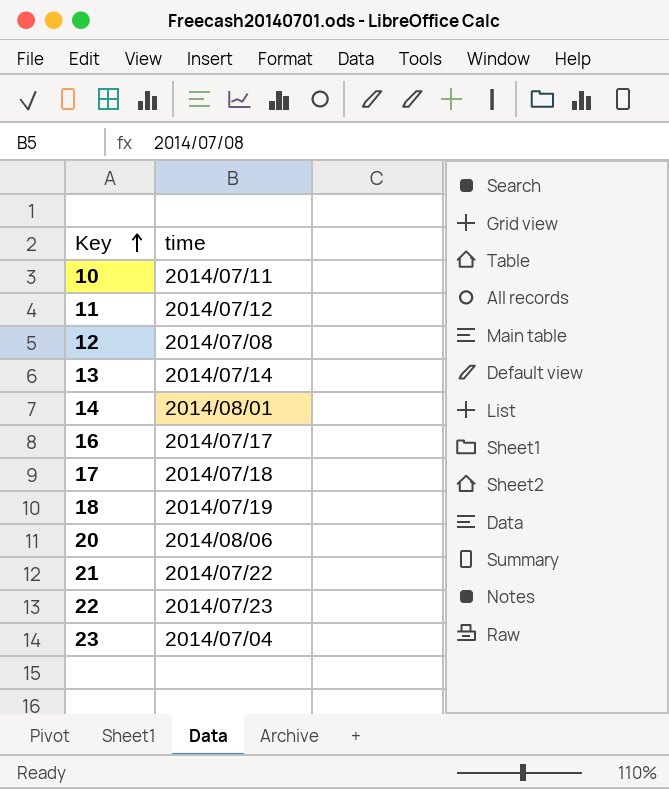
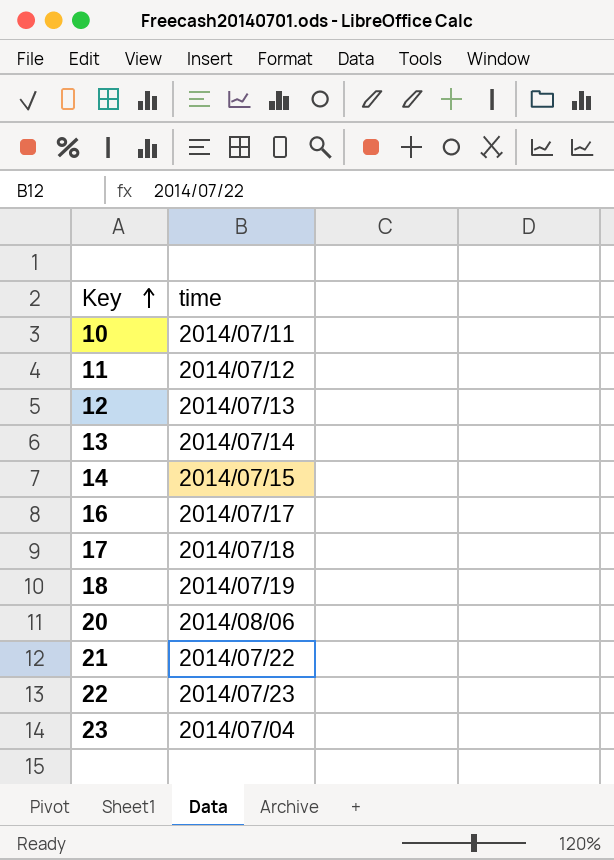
12 | time: 2014/07/08 -> 2014/07/13
14 | time: 2014/08/01 -> 2014/07/15

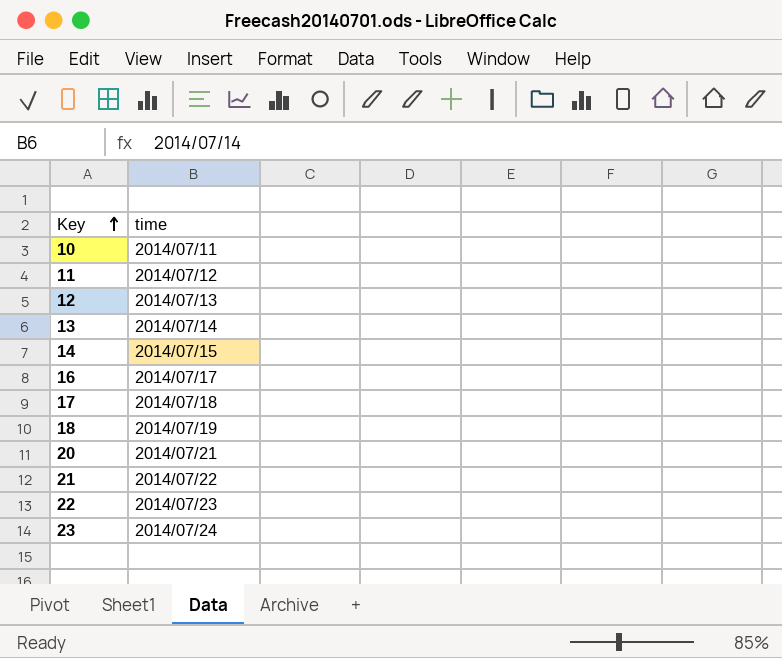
20 | time: 2014/08/06 -> 2014/07/21
23 | time: 2014/07/04 -> 2014/07/24

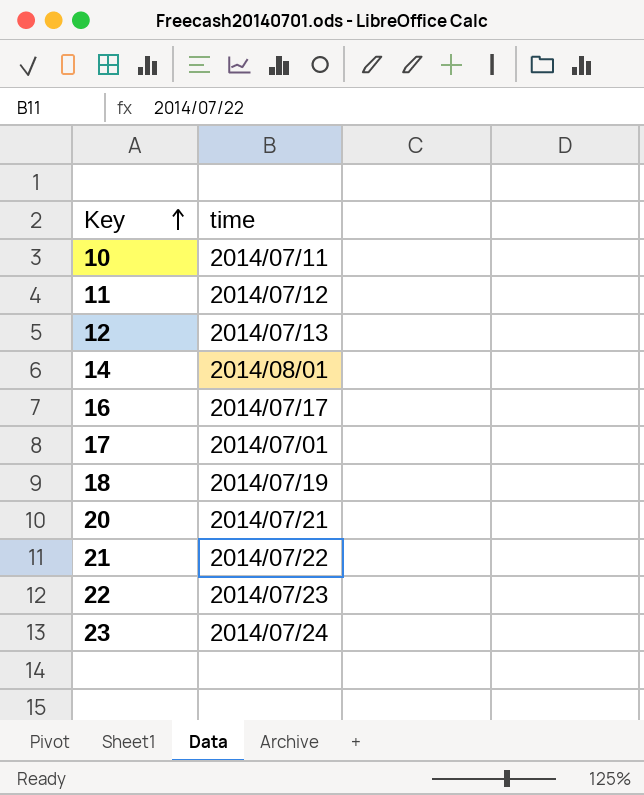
row 13: 2014/07/14 -> none
14 | time: 2014/07/15 -> 2014/08/01
17 | time: 2014/07/18 -> 2014/07/01

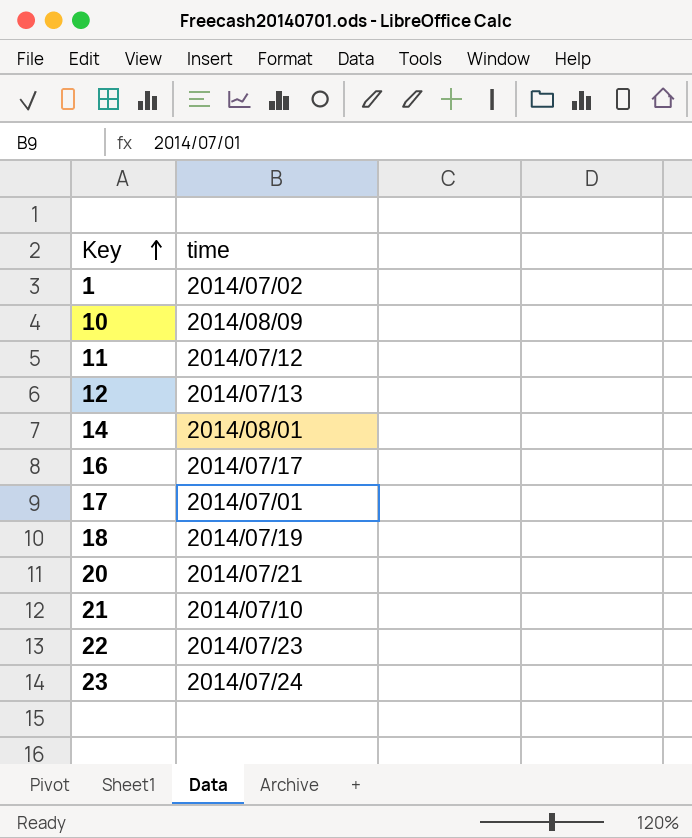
row 1: none -> 2014/07/02
10 | time: 2014/07/11 -> 2014/08/09
21 | time: 2014/07/22 -> 2014/07/10

